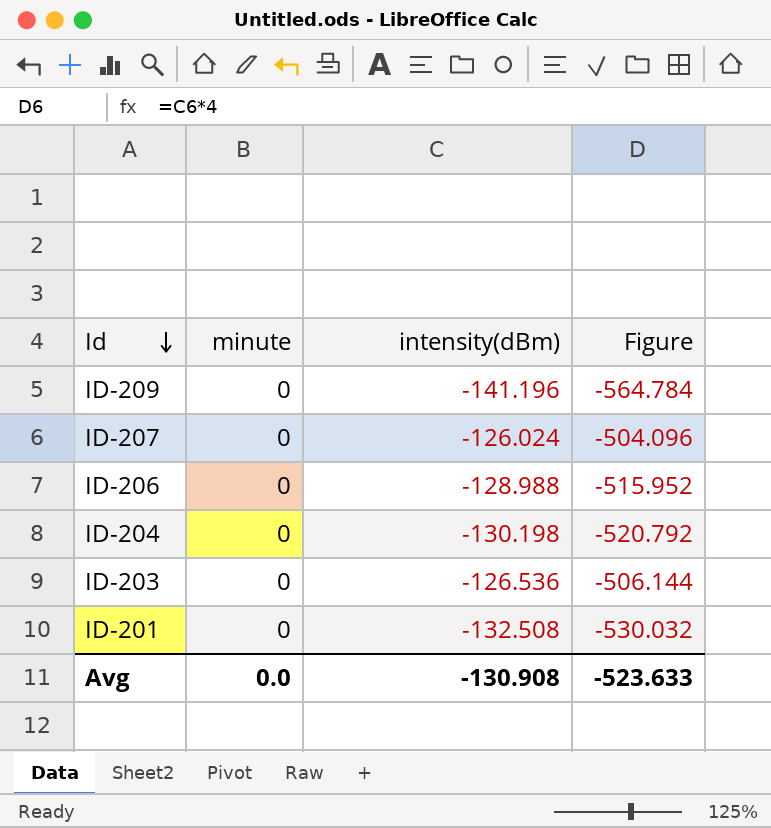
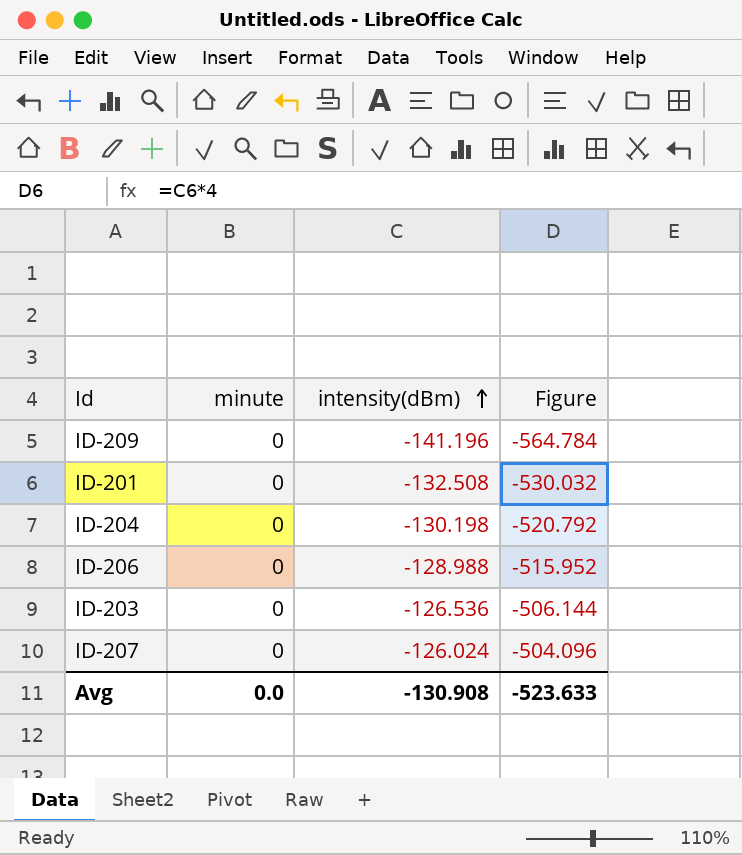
row order: Id descending -> intensity(dBm) ascending

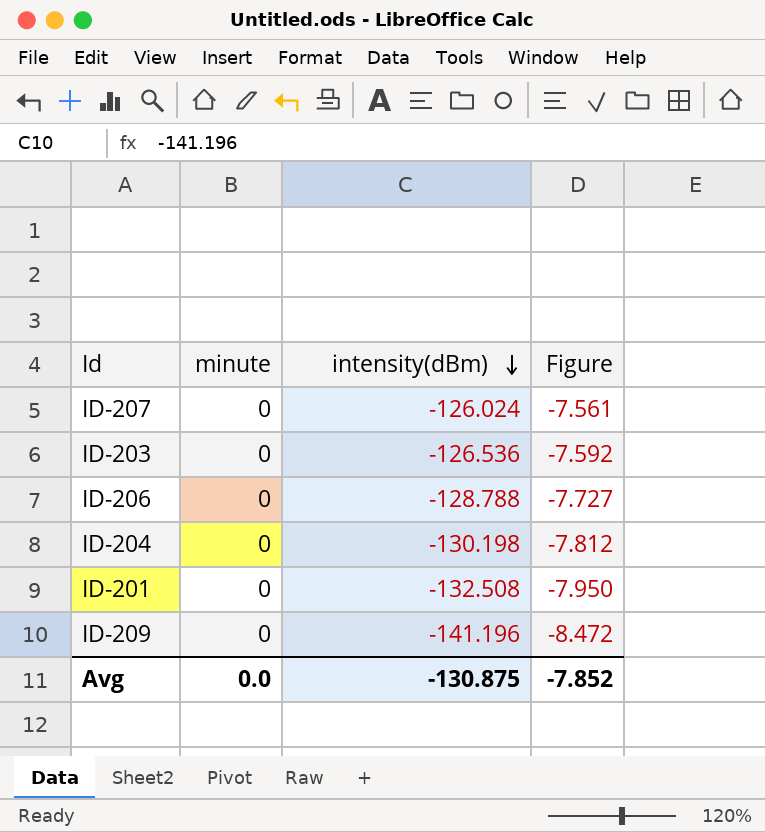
row order: intensity(dBm) ascending -> intensity(dBm) descending
column Figure | formula: [intensity(dBm)] * 4 -> [intensity(dBm)] * 0.06
ID-206 | intensity(dBm): -128.988 -> -128.788
Avg | intensity(dBm): -130.908 -> -130.875
Avg | Figure: -523.633 -> -7.852

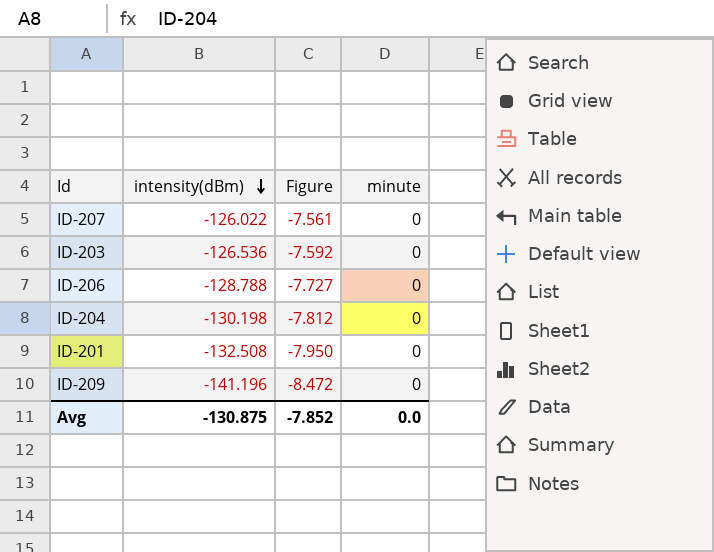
column minute | position: 2 -> 4
ID-207 | intensity(dBm): -126.024 -> -126.022

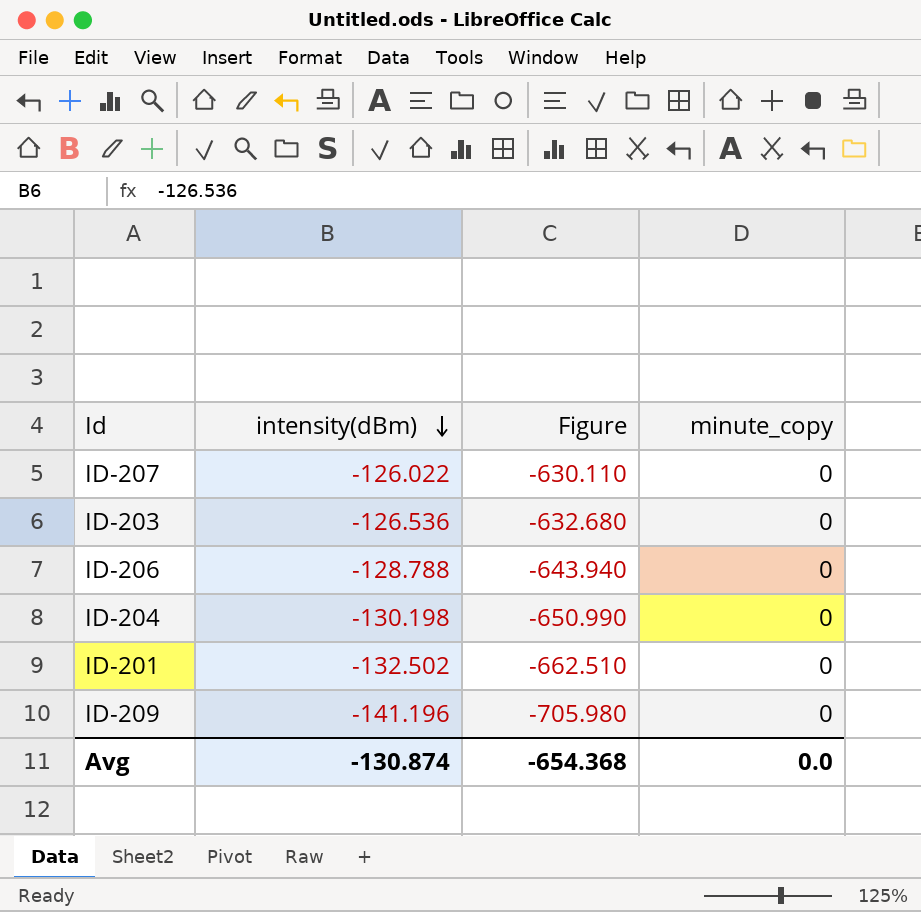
column Figure | formula: [intensity(dBm)] * 0.06 -> [intensity(dBm)] * 5
column name: minute -> minute_copy
ID-201 | intensity(dBm): -132.508 -> -132.502
Avg | intensity(dBm): -130.875 -> -130.874
Avg | Figure: -7.852 -> -654.368

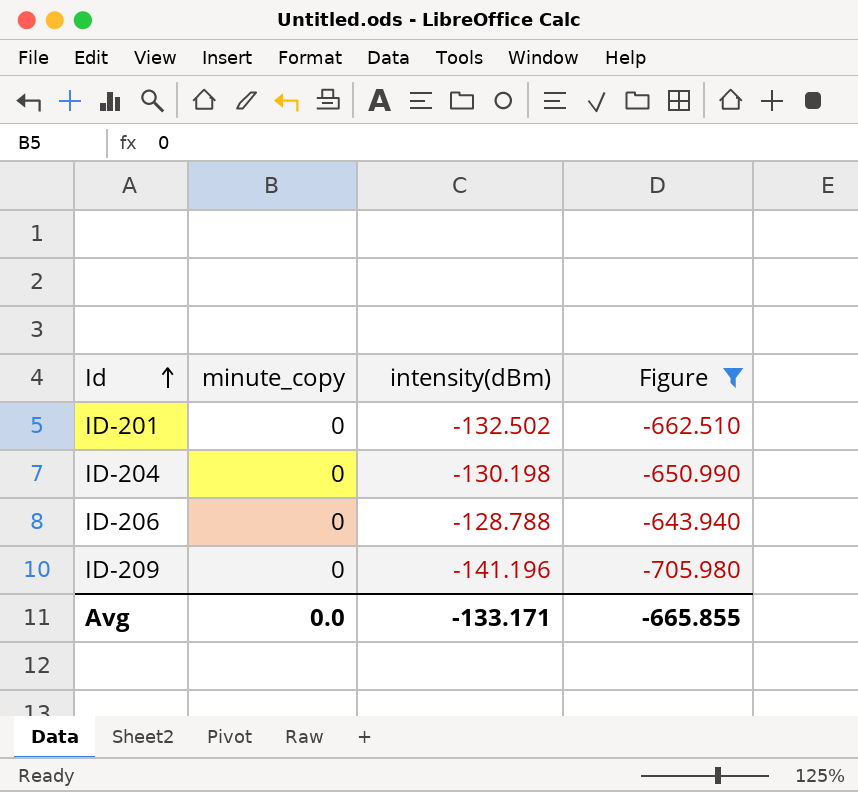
filter: none -> Figure <= -643.940
row order: intensity(dBm) descending -> Id ascending
column minute_copy | position: 4 -> 2
Avg | intensity(dBm): -130.874 -> -133.171
Avg | Figure: -654.368 -> -665.855

